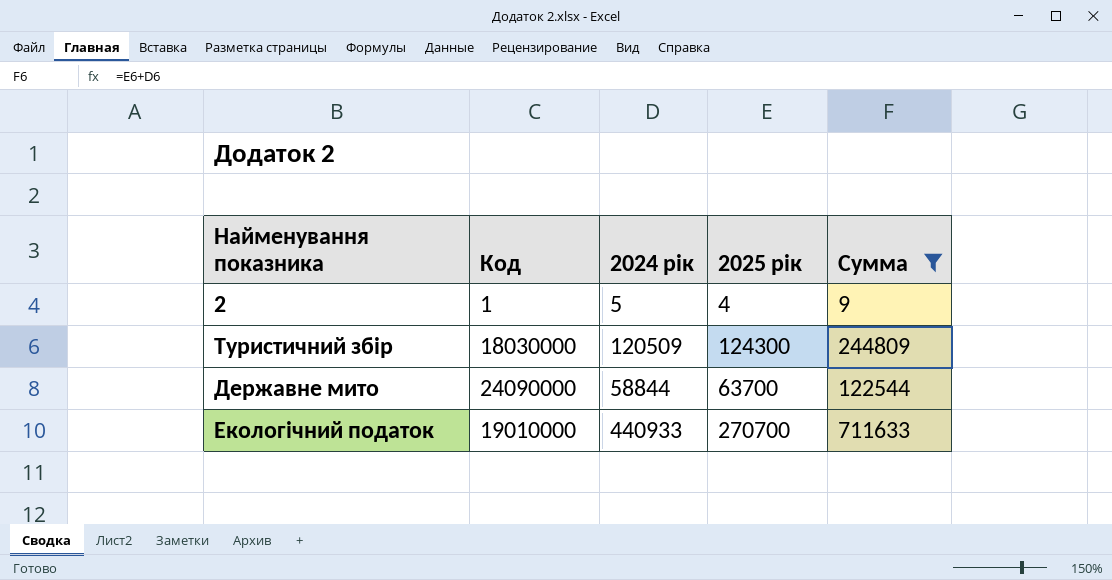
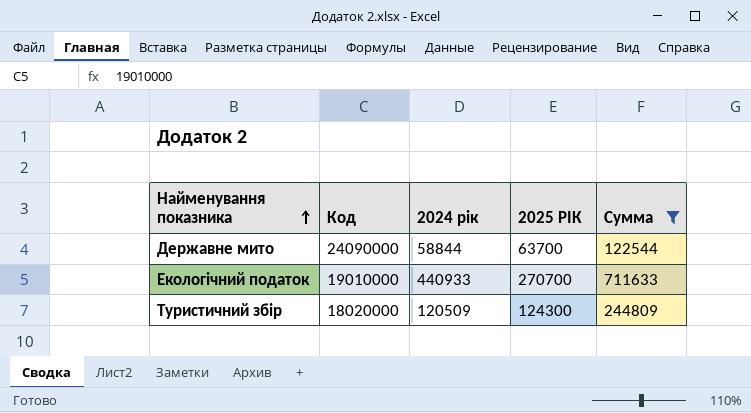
row order: none -> Найменування показника ascending
column name: 2025 рік -> 2025 РІК
row 2: 1 | 5 | 4 | 9 -> none
Туристичний збір | Код: 18030000 -> 18020000

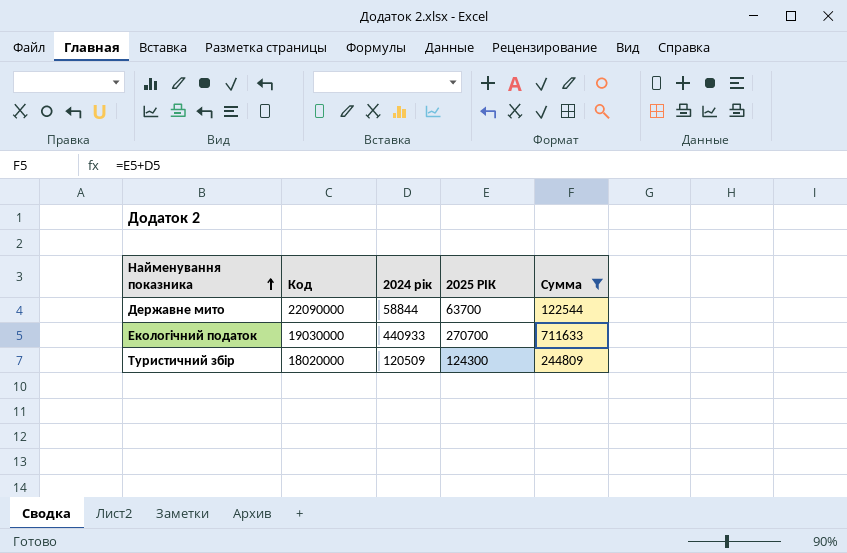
Державне мито | Код: 24090000 -> 22090000
Екологічний податок | Код: 19010000 -> 19030000

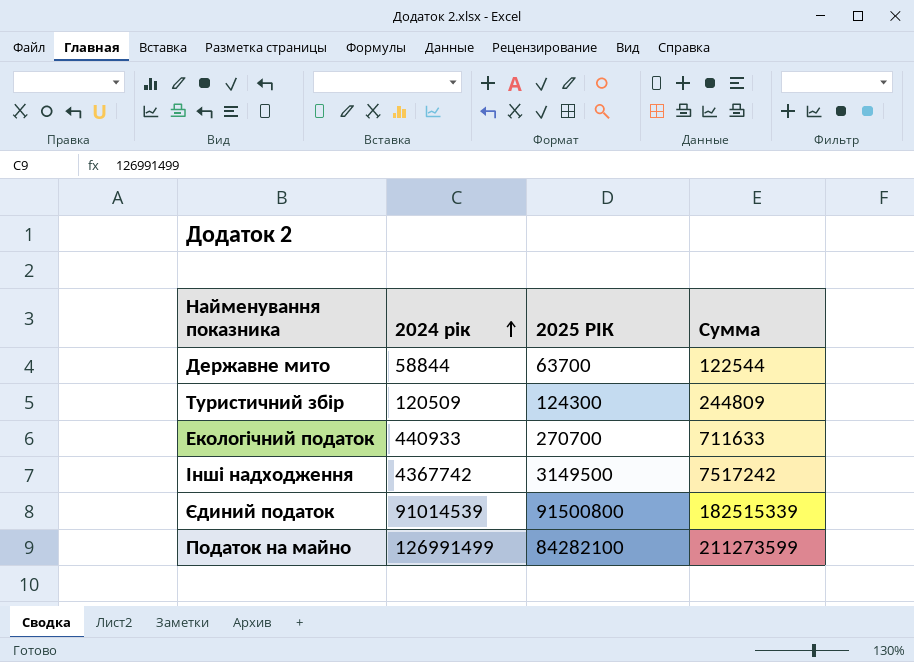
filter: Сумма <= 711633 -> none
row order: Найменування показника ascending -> 2024 рік ascending
column Код | position: 2 -> none

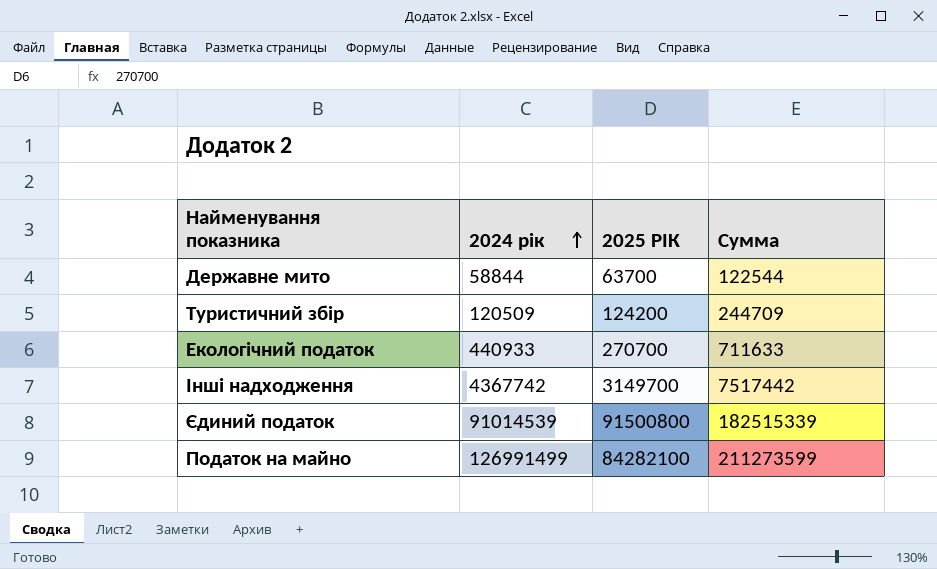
Туристичний збір | 2025 РІК: 124300 -> 124200
Туристичний збір | Сумма: 244809 -> 244709
Інші надходження | 2025 РІК: 3149500 -> 3149700
Інші надходження | Сумма: 7517242 -> 7517442

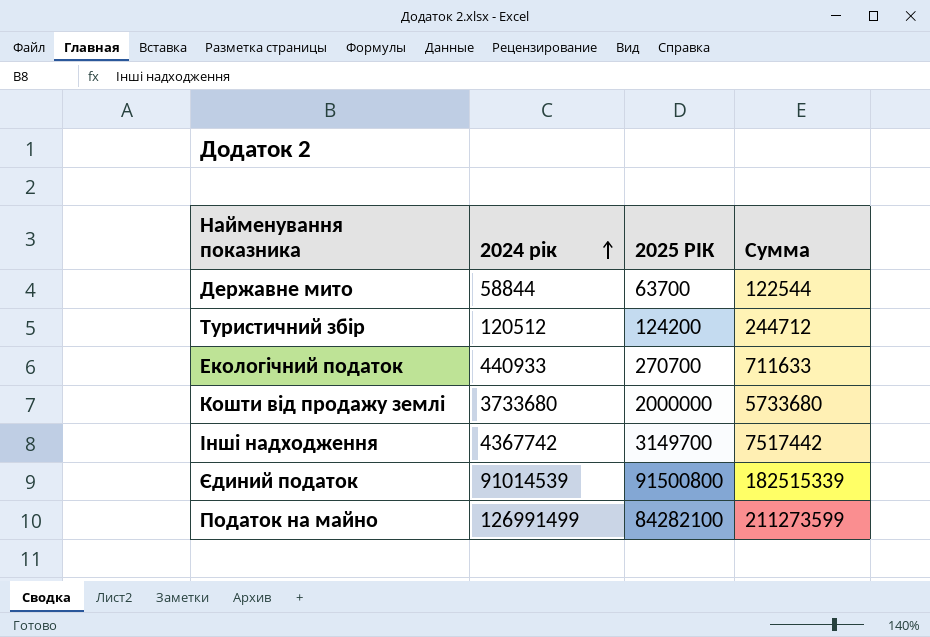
Туристичний збір | 2024 рік: 120509 -> 120512
Туристичний збір | Сумма: 244709 -> 244712
row Кошти від продажу землі: none -> 3733680 | 2000000 | 5733680

